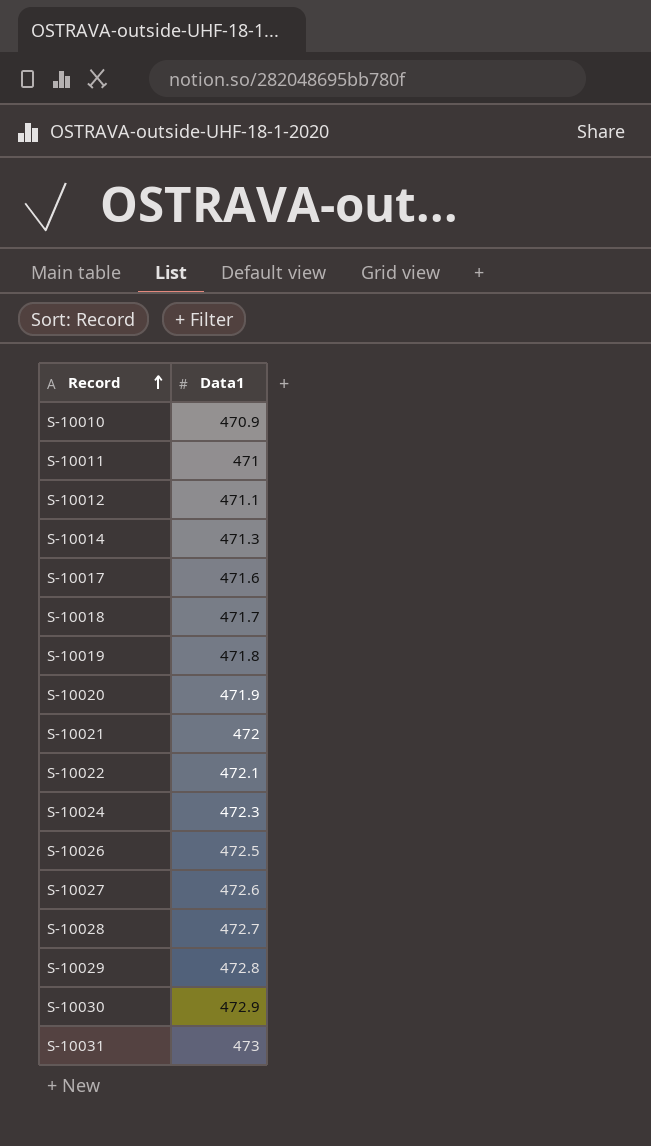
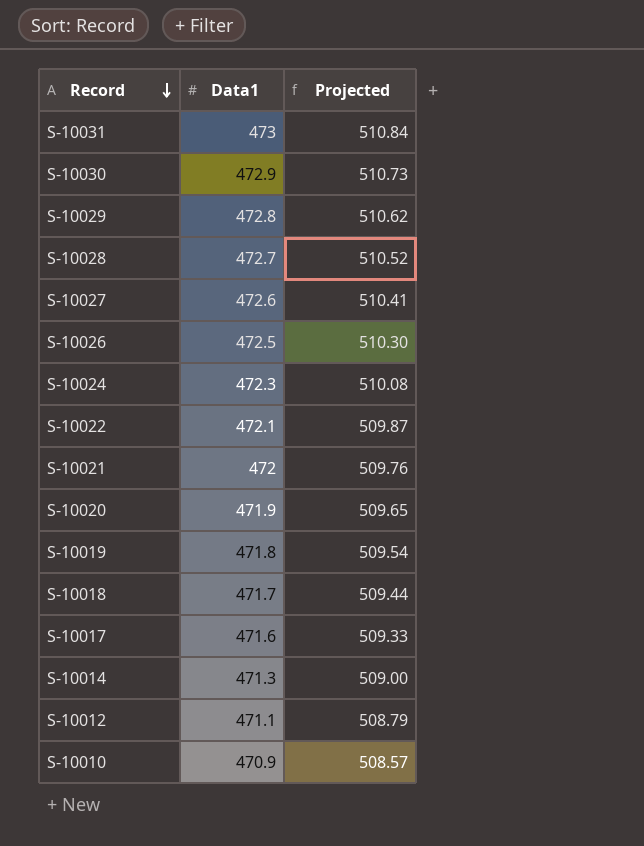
row order: Record ascending -> Record descending
column Projected | formula: none -> [Data1] * 1.08
row S-10011: 471 -> none

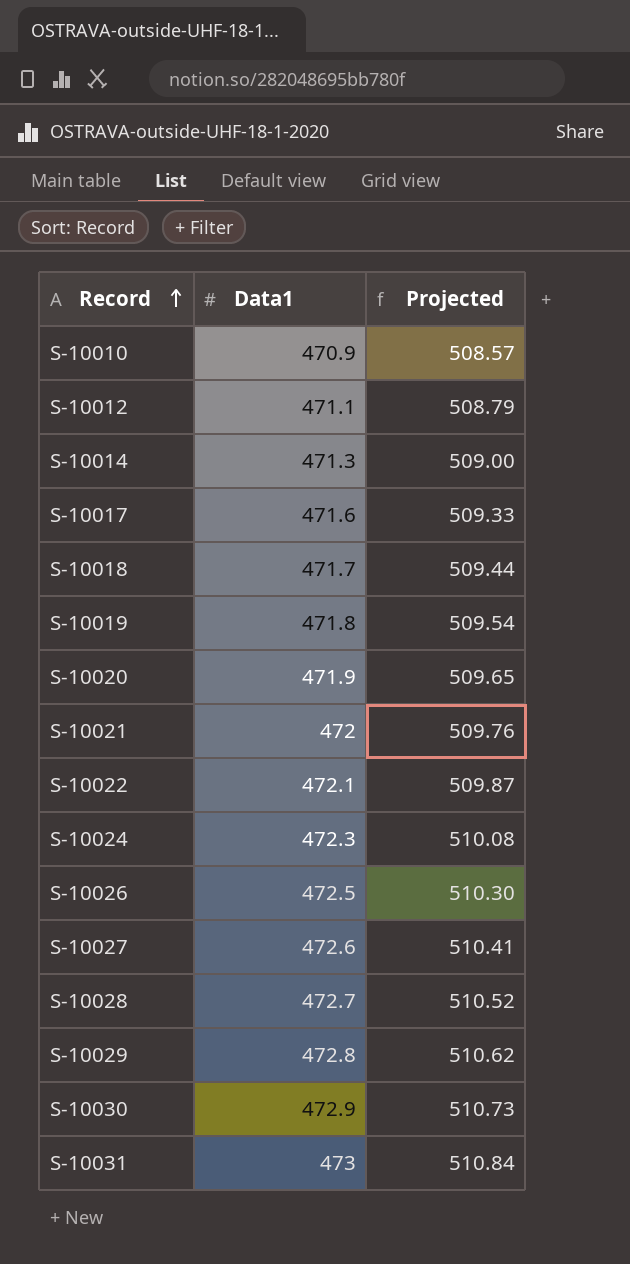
row order: Record descending -> Record ascending

